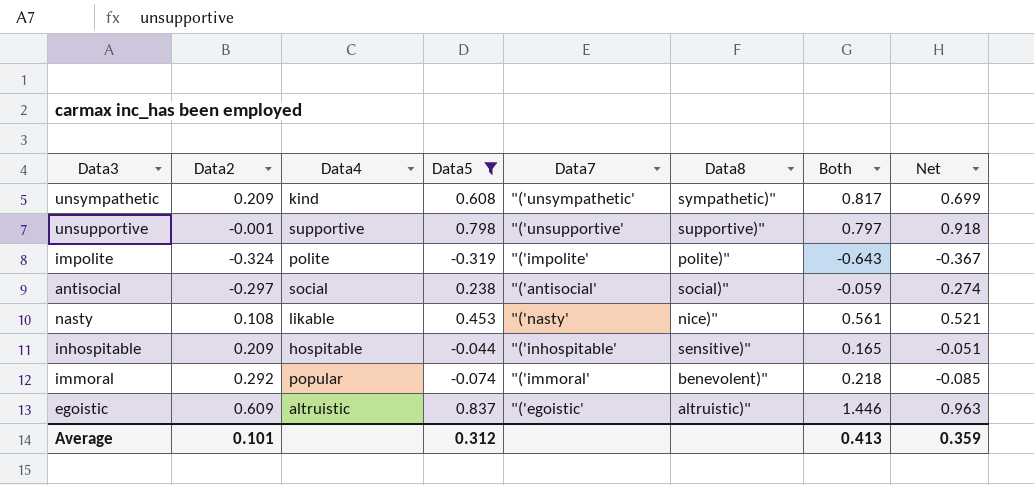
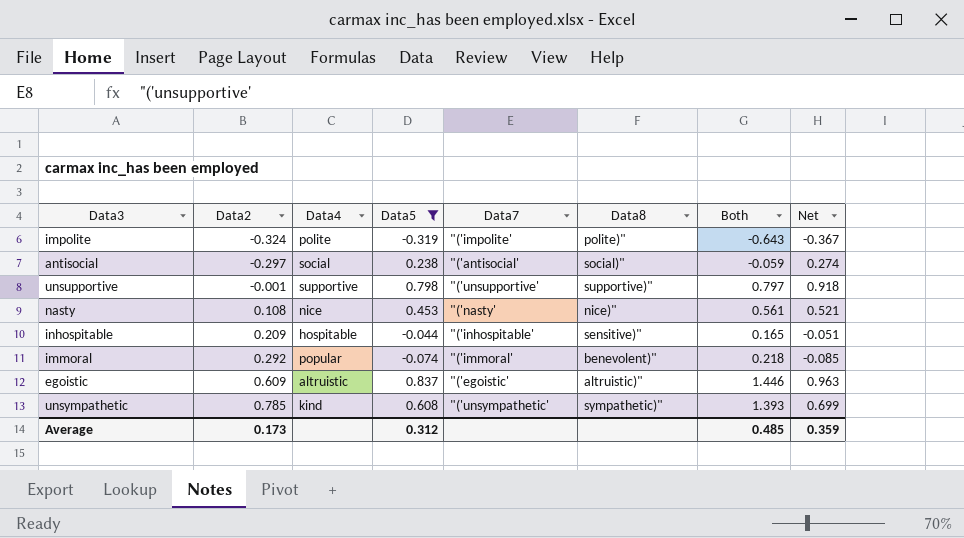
row order: none -> Data2 ascending
nasty | Data4: likable -> nice
unsympathetic | Data2: 0.209 -> 0.785
unsympathetic | Both: 0.817 -> 1.393
Average | Data2: 0.101 -> 0.173
Average | Both: 0.413 -> 0.485

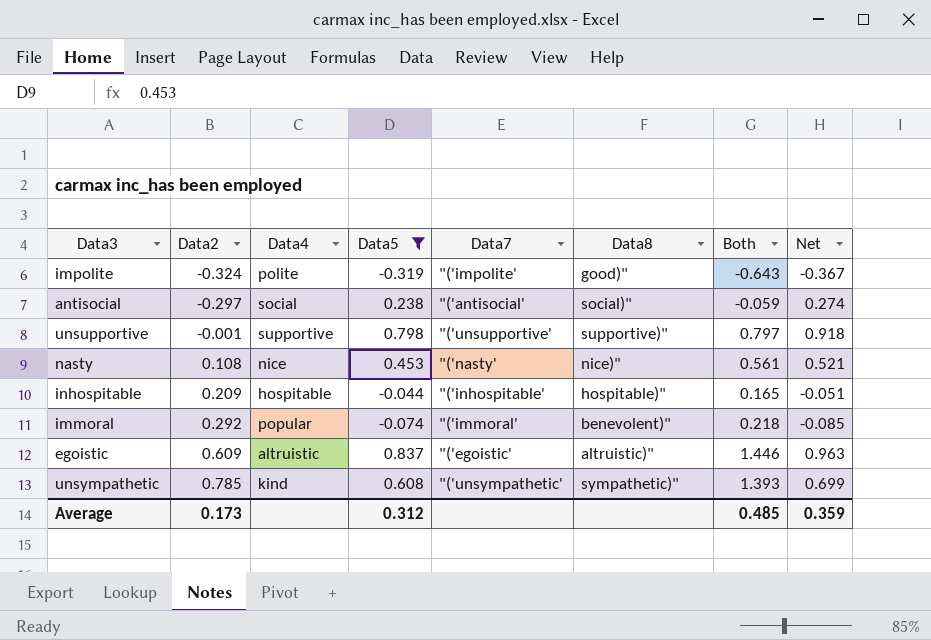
impolite | Data8: polite)" -> good)"
inhospitable | Data8: sensitive)" -> hospitable)"

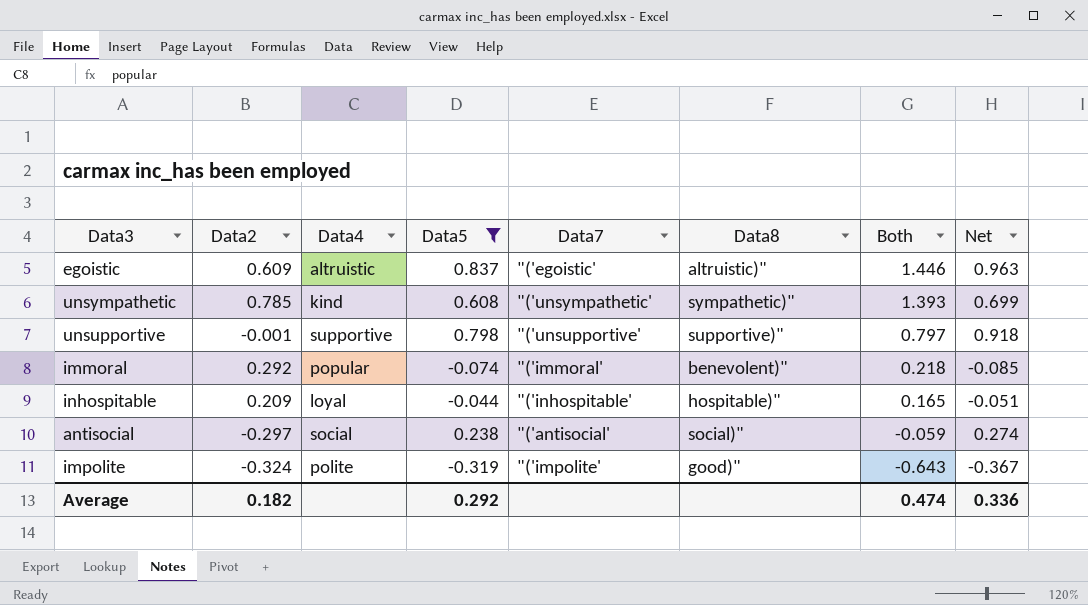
row order: Data2 ascending -> Both descending
row nasty: 0.108 | nice | 0.453 | "('nasty' | nice)" | 0.561 | 0.521 -> none
inhospitable | Data4: hospitable -> loyal
Average | Data2: 0.173 -> 0.182
Average | Data5: 0.312 -> 0.292
Average | Both: 0.485 -> 0.474
Average | Net: 0.359 -> 0.336

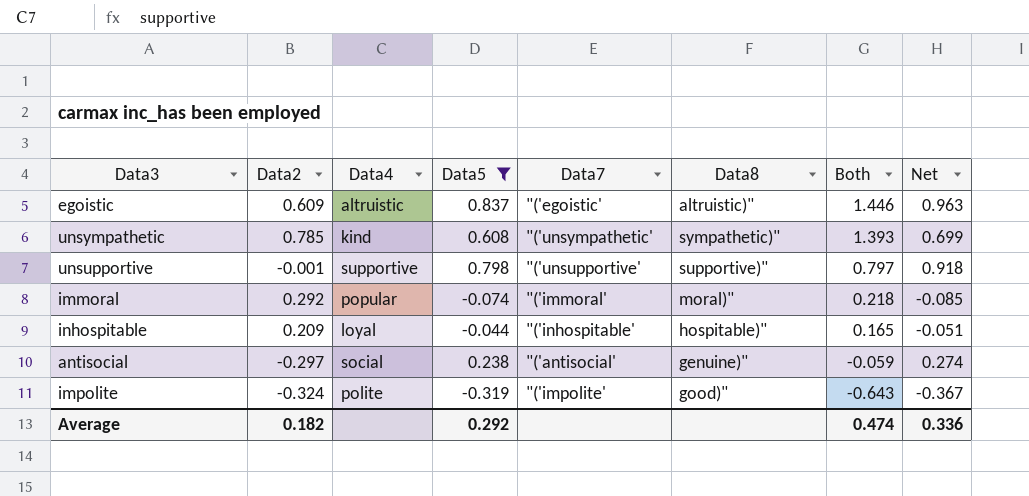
immoral | Data8: benevolent)" -> moral)"
antisocial | Data8: social)" -> genuine)"

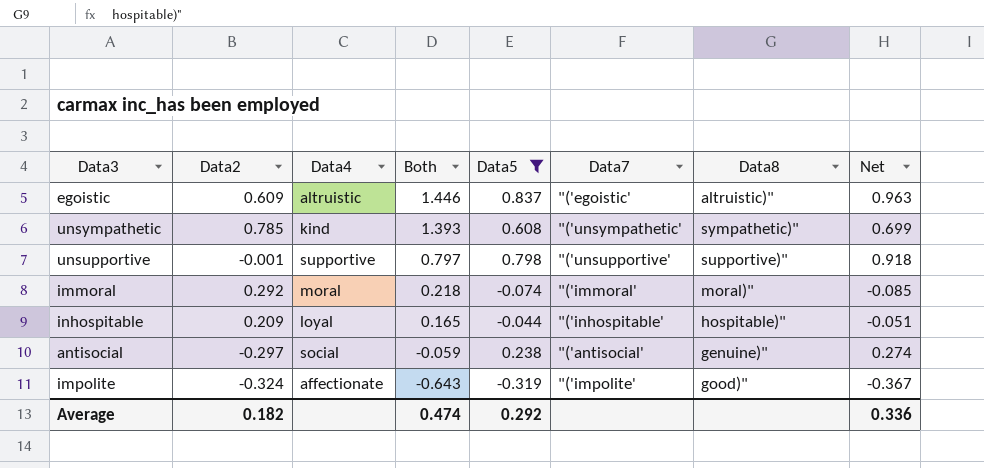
column Both | position: 7 -> 4
immoral | Data4: popular -> moral
impolite | Data4: polite -> affectionate

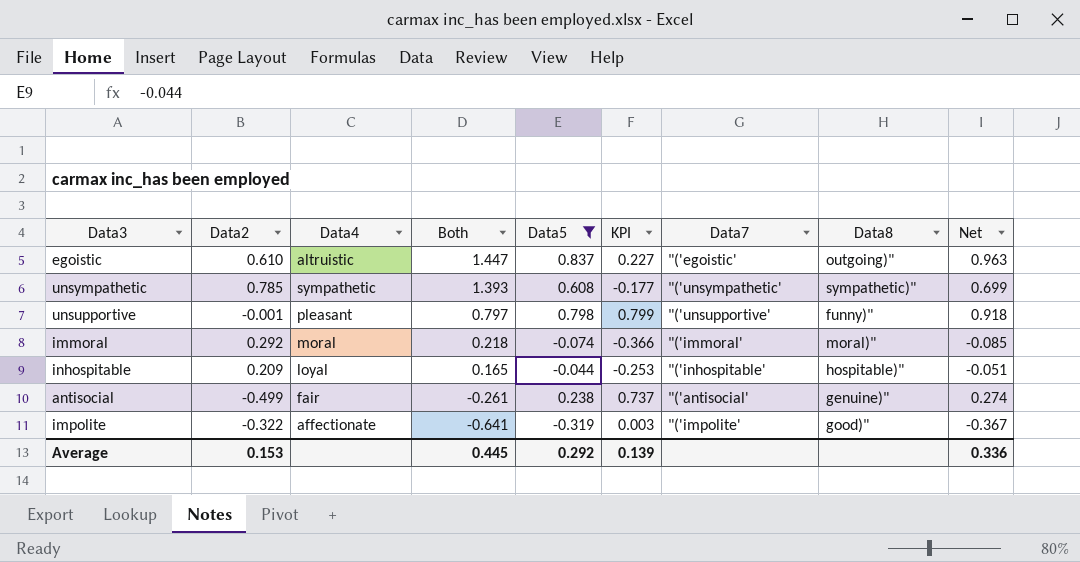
column KPI | formula: none -> [Data5] - [Data2]
egoistic | Data2: 0.609 -> 0.610
egoistic | Both: 1.446 -> 1.447
egoistic | Data8: altruistic)" -> outgoing)"
unsympathetic | Data4: kind -> sympathetic
unsupportive | Data4: supportive -> pleasant
unsupportive | Data8: supportive)" -> funny)"
antisocial | Data2: -0.297 -> -0.499
antisocial | Data4: social -> fair
antisocial | Both: -0.059 -> -0.261
impolite | Data2: -0.324 -> -0.322
impolite | Both: -0.643 -> -0.641
Average | Data2: 0.182 -> 0.153
Average | Both: 0.474 -> 0.445

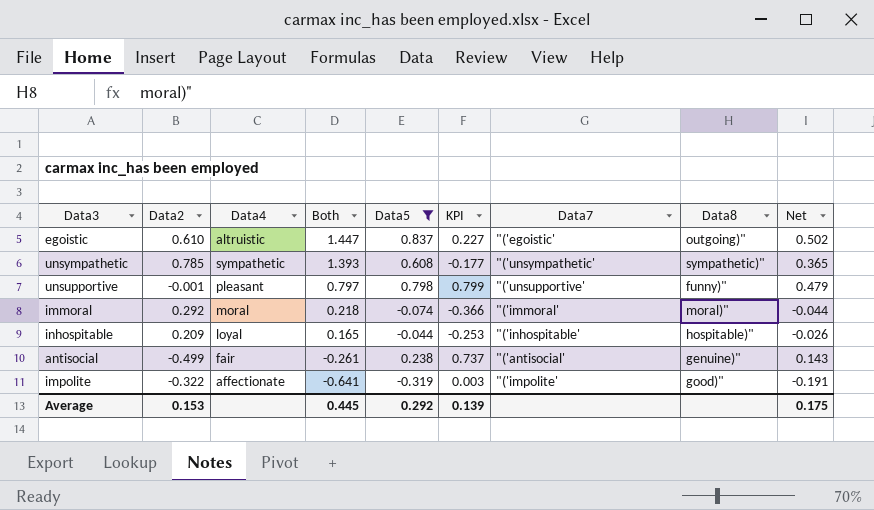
column Net | formula: [Data5] * 1.15 -> [Data5] * 0.6
Average | Net: 0.336 -> 0.175

